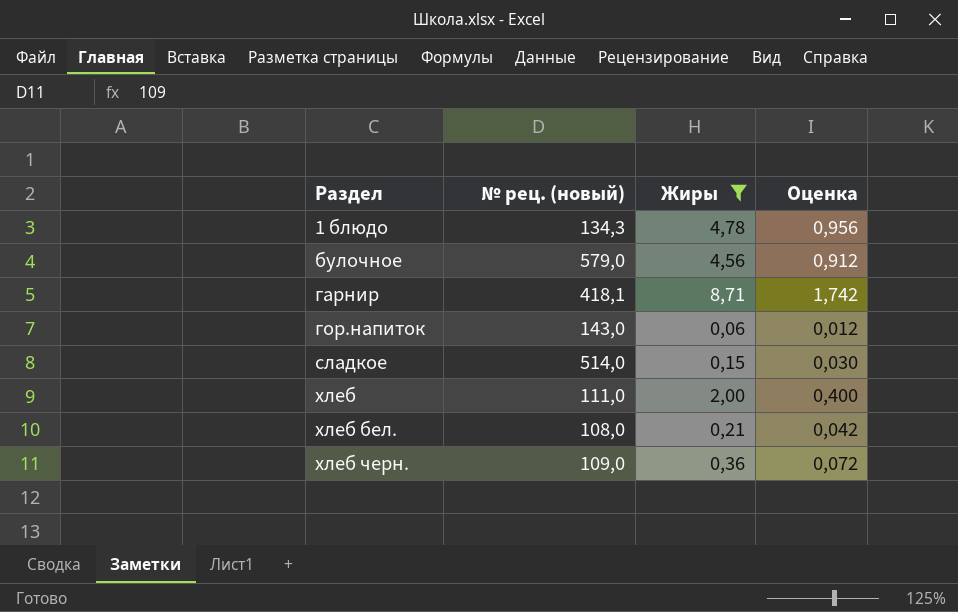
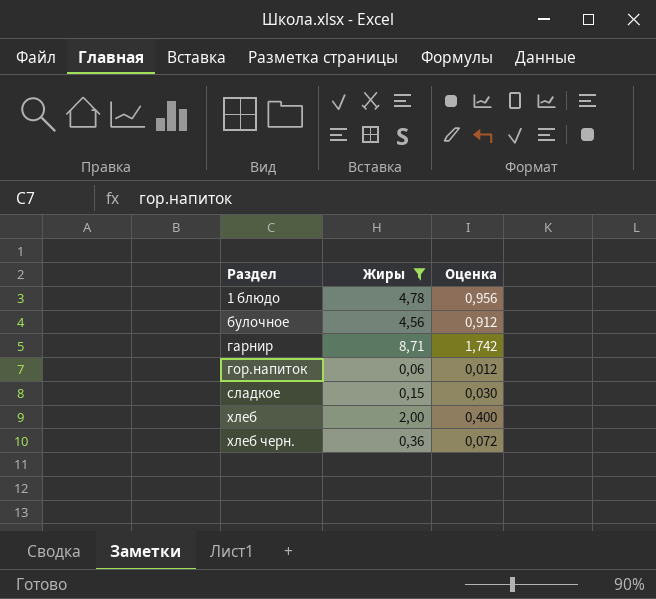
column № рец. (новый) | position: 2 -> none
row хлеб бел.: 108,0 | 0,21 | 0,042 -> none

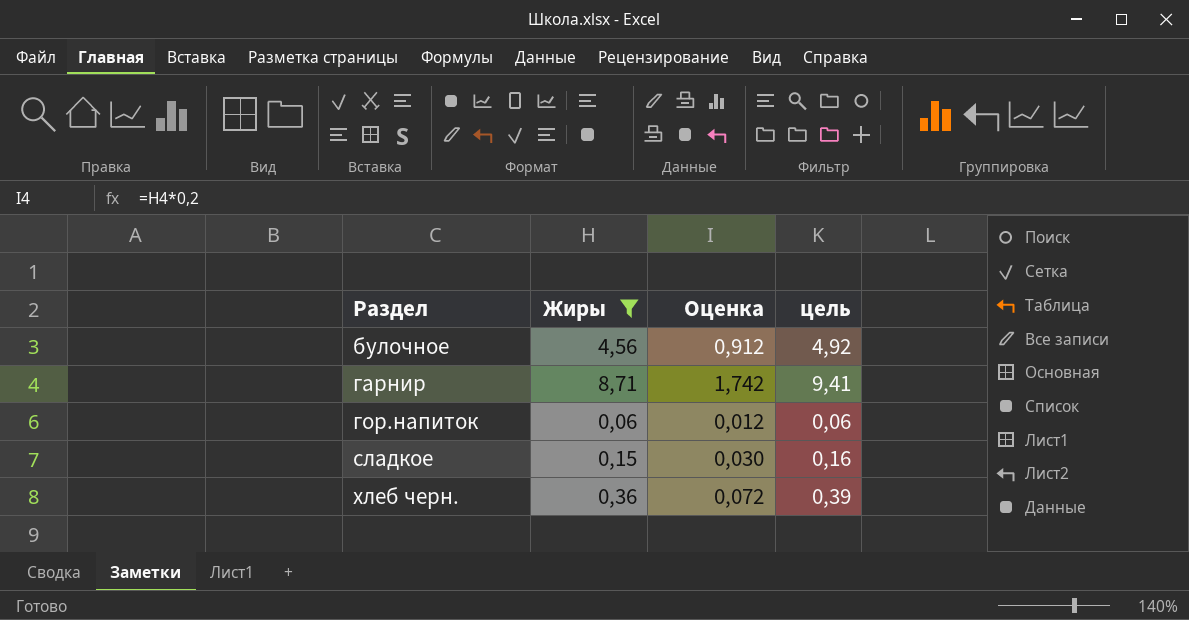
column цель | formula: none -> [Жиры] * 1,08
row 1 блюдо: 4,78 | 0,956 -> none
row хлеб: 2,00 | 0,400 -> none

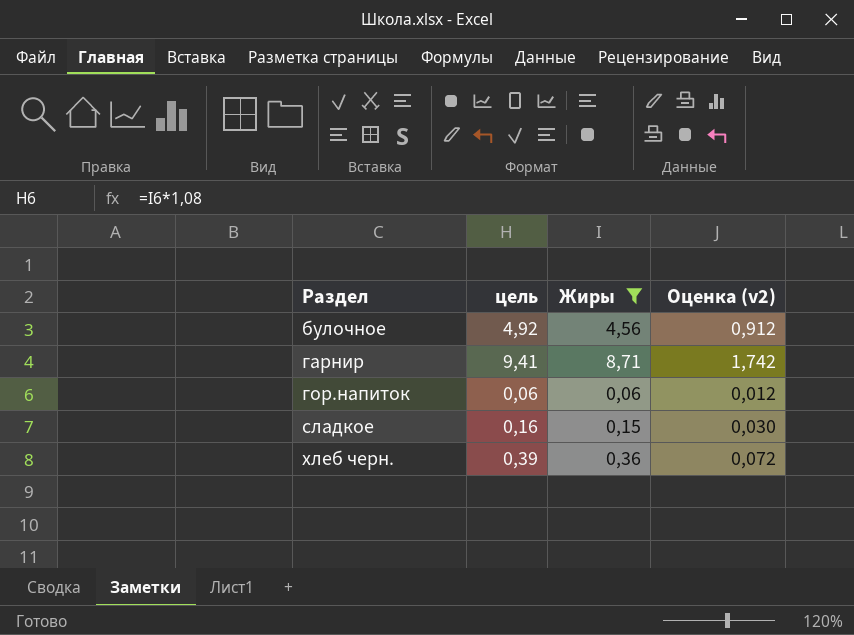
column цель | position: 4 -> 2
column name: Оценка -> Оценка (v2)

